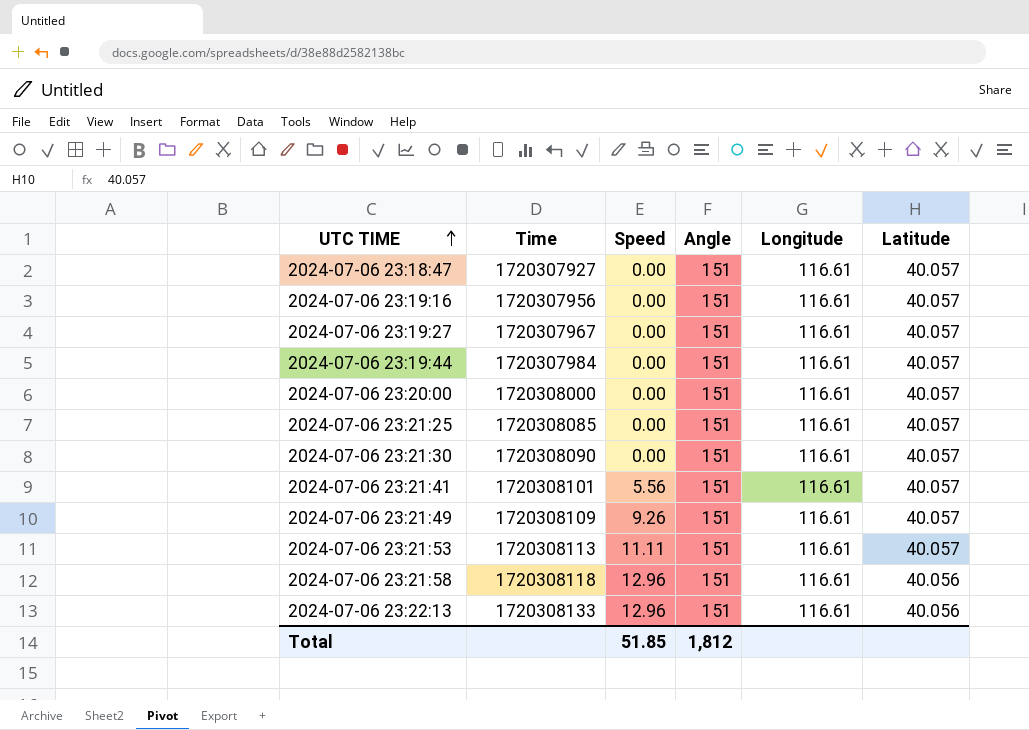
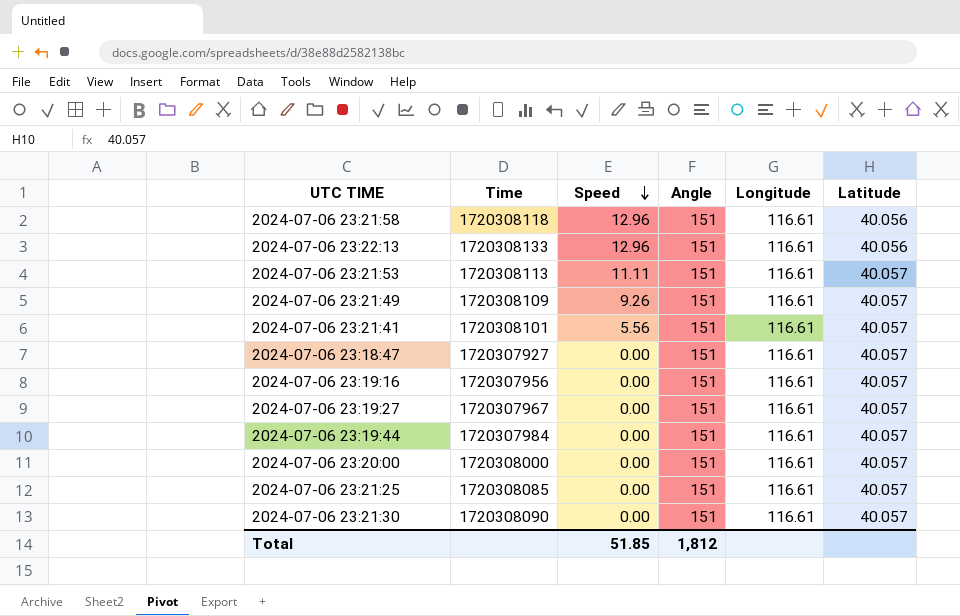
row order: UTC TIME ascending -> Speed descending

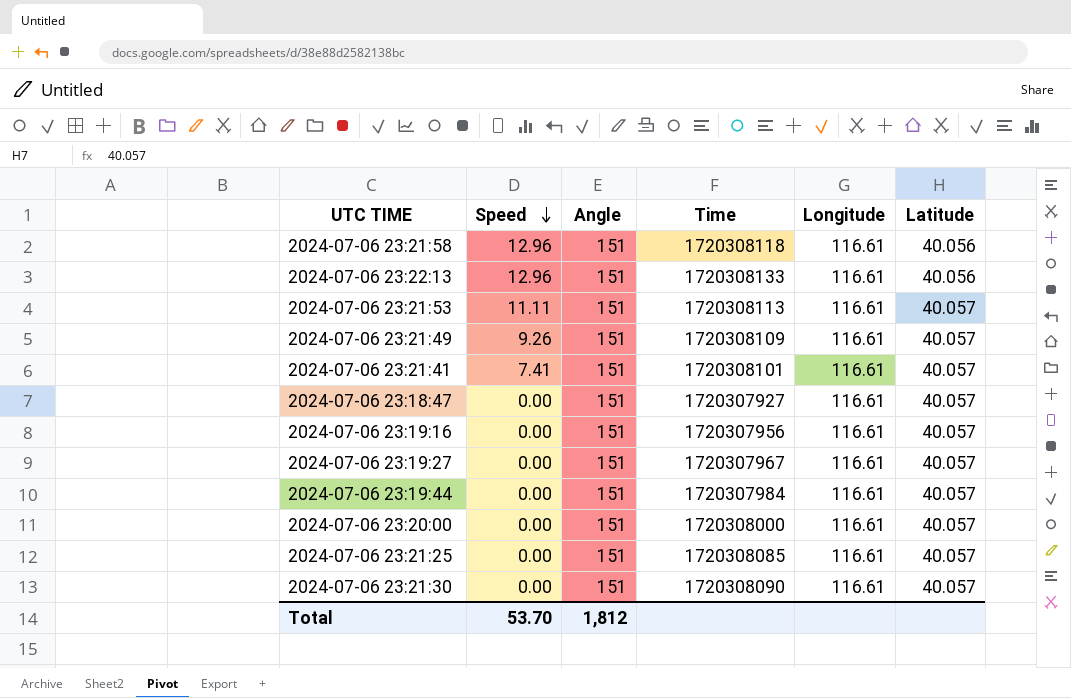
column Time | position: 2 -> 4
2024-07-06 23:21:41 | Speed: 5.56 -> 7.41
Total | Speed: 51.85 -> 53.70

